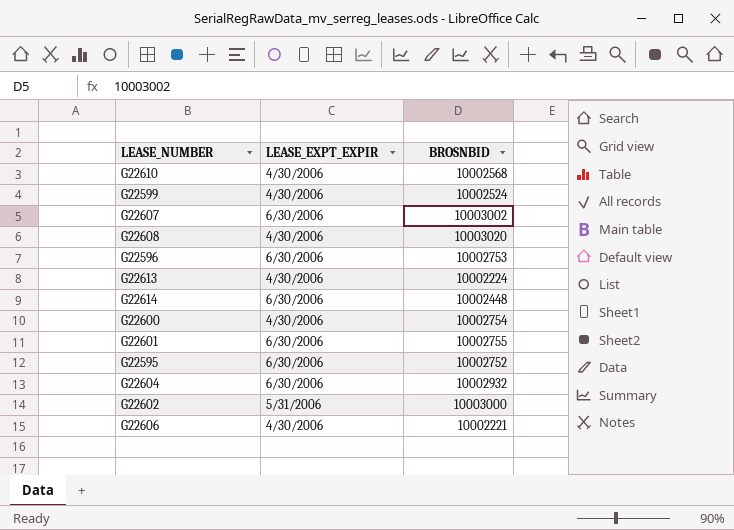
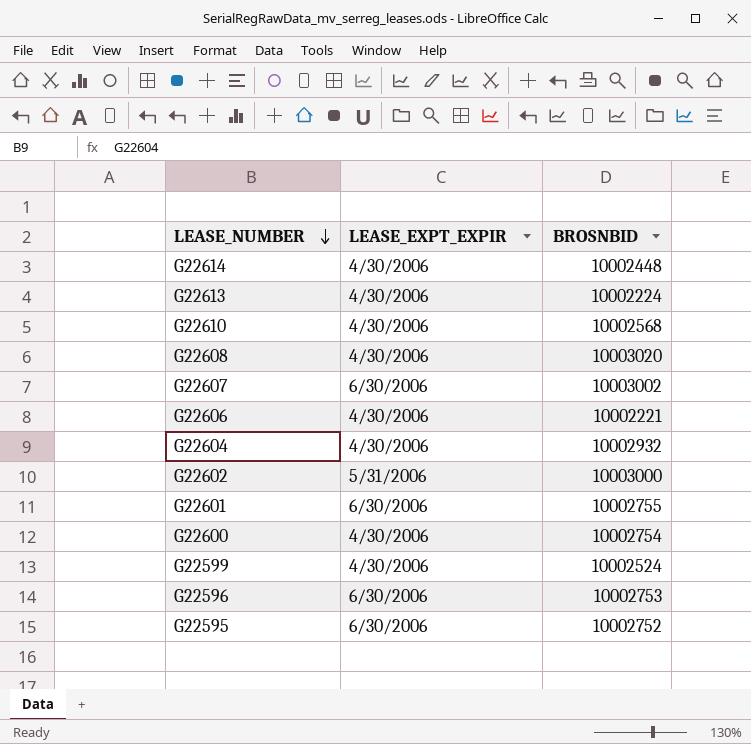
row order: none -> LEASE_NUMBER descending
G22614 | LEASE_EXPT_EXPIR: 6/30/2006 -> 4/30/2006
G22604 | LEASE_EXPT_EXPIR: 6/30/2006 -> 4/30/2006

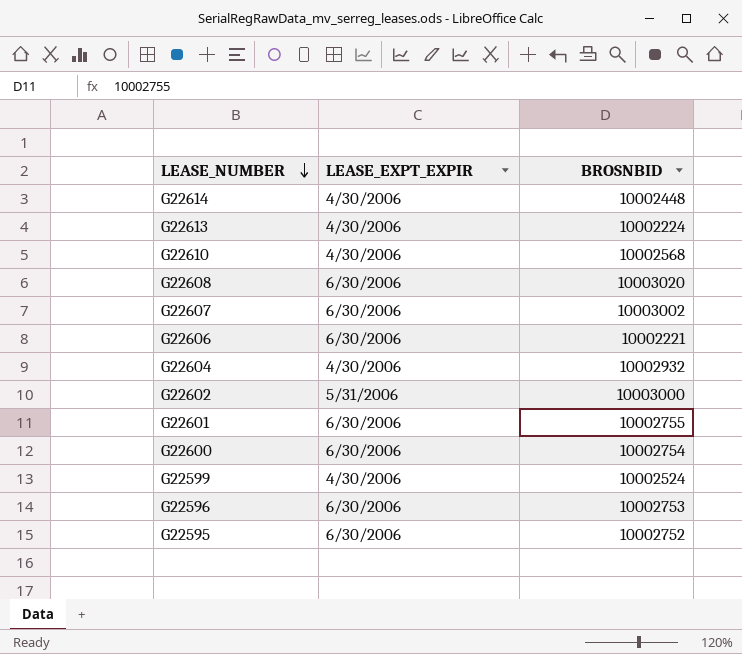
G22608 | LEASE_EXPT_EXPIR: 4/30/2006 -> 6/30/2006
G22606 | LEASE_EXPT_EXPIR: 4/30/2006 -> 6/30/2006
G22600 | LEASE_EXPT_EXPIR: 4/30/2006 -> 6/30/2006

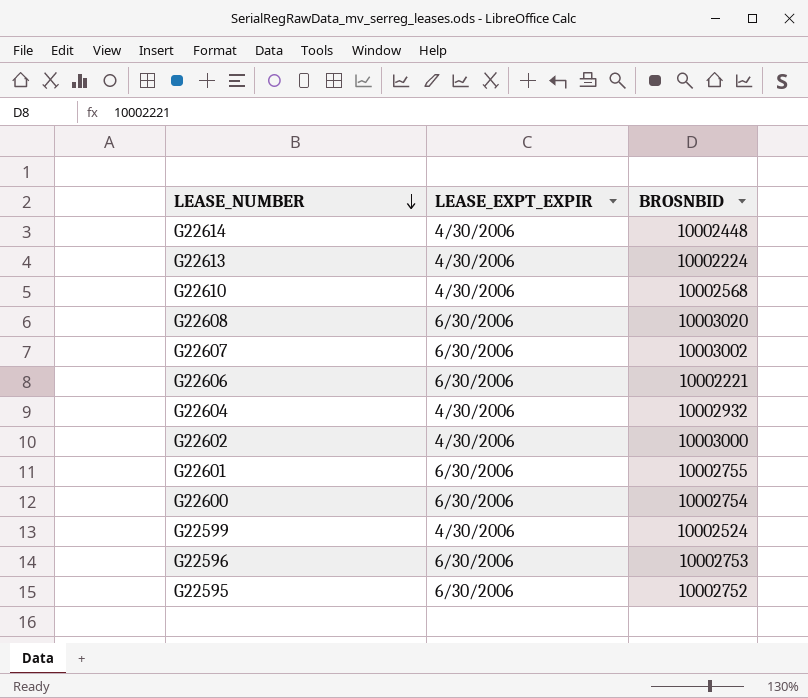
G22602 | LEASE_EXPT_EXPIR: 5/31/2006 -> 4/30/2006

